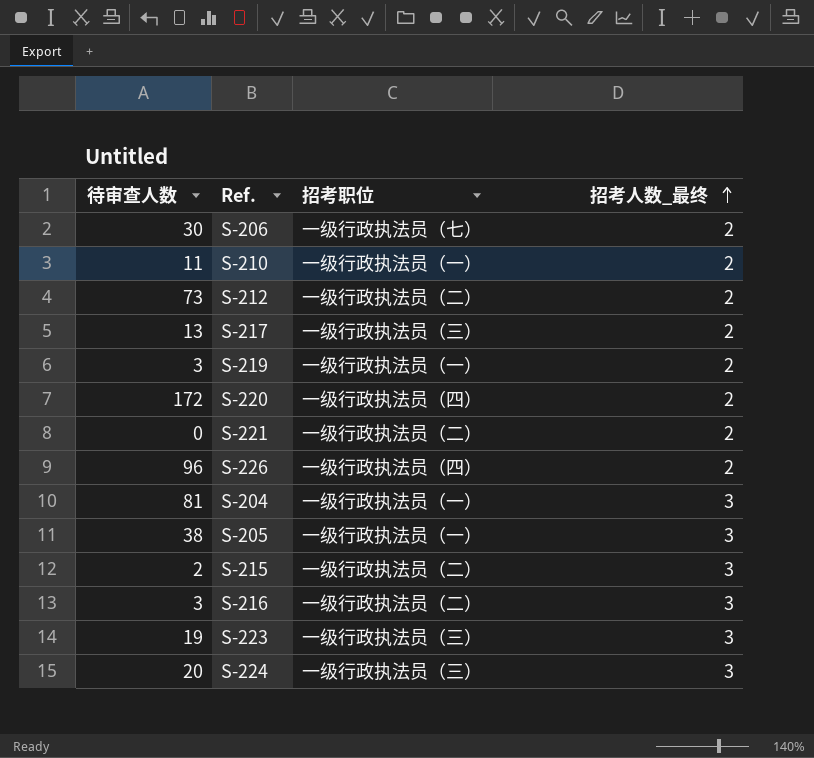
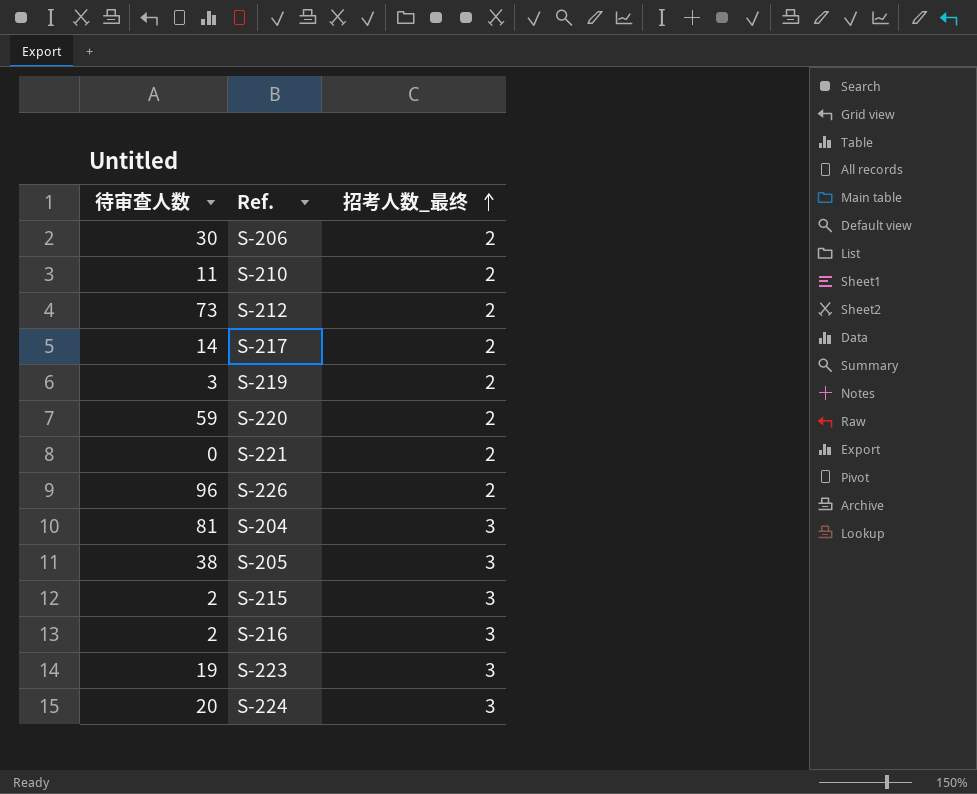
column 招考职位 | position: 3 -> none
S-217 | 待审查人数: 13 -> 14
S-220 | 待审查人数: 172 -> 59
S-216 | 待审查人数: 3 -> 2

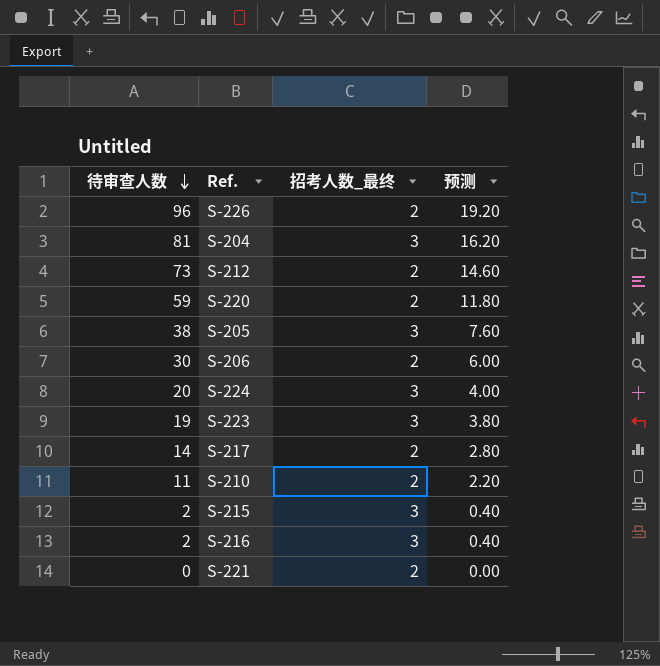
row order: 招考人数_最终 ascending -> 待审查人数 descending
column 预测 | formula: none -> [待审查人数] * 0.2
row S-219: 3 | 2 -> none

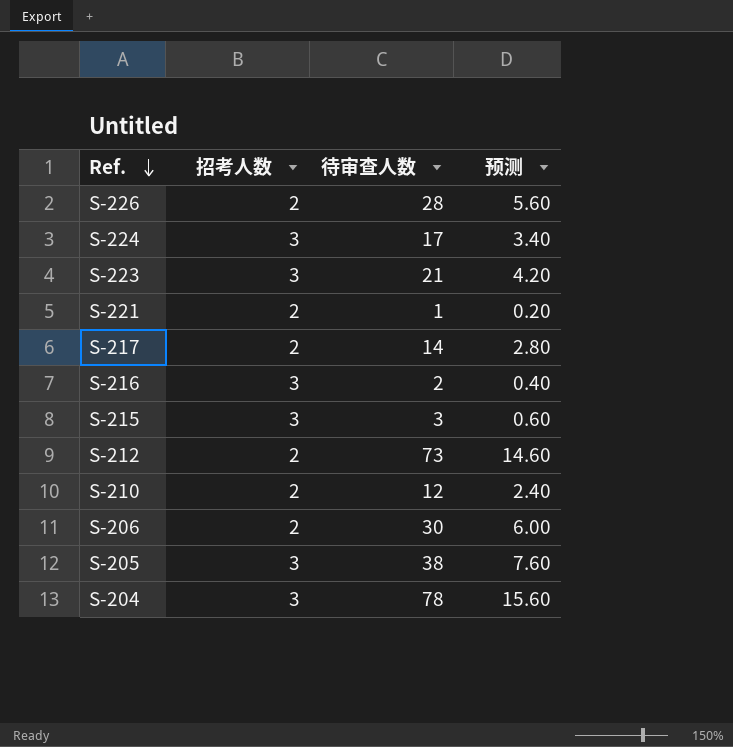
row order: 待审查人数 descending -> Ref. descending
column name: 招考人数_最终 -> 招考人数
column 待审查人数 | position: 1 -> 3
row S-220: 59 | 2 | 11.80 -> none
S-226 | 待审查人数: 96 -> 28
S-226 | 预测: 19.20 -> 5.60
S-224 | 待审查人数: 20 -> 17
S-224 | 预测: 4.00 -> 3.40
S-223 | 待审查人数: 19 -> 21
S-223 | 预测: 3.80 -> 4.20
S-221 | 待审查人数: 0 -> 1
S-221 | 预测: 0.00 -> 0.20
S-215 | 待审查人数: 2 -> 3
S-215 | 预测: 0.40 -> 0.60
S-210 | 待审查人数: 11 -> 12
S-210 | 预测: 2.20 -> 2.40
S-204 | 待审查人数: 81 -> 78
S-204 | 预测: 16.20 -> 15.60

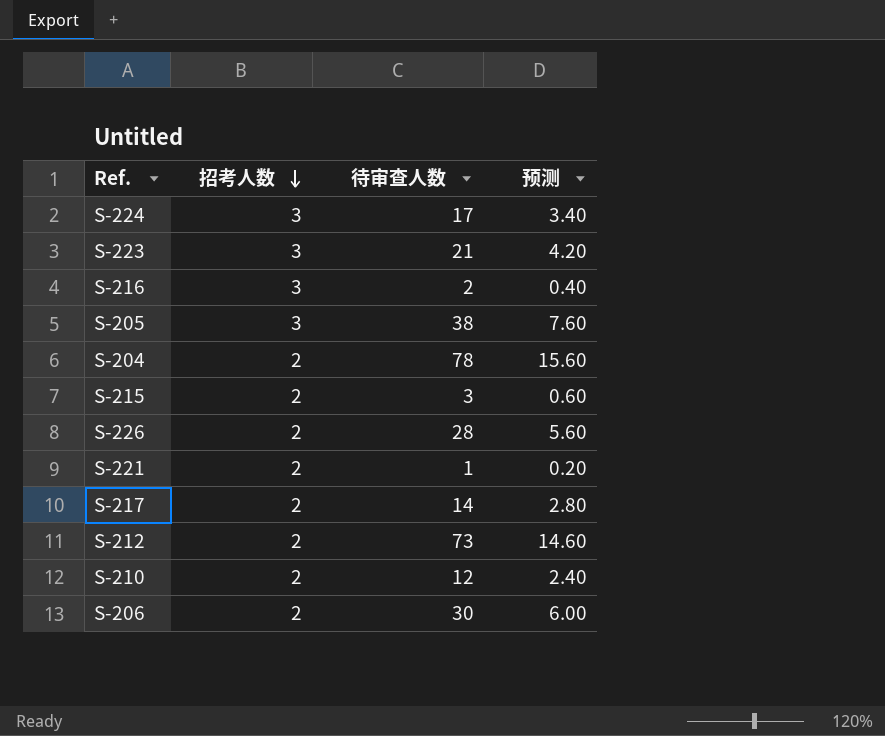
row order: Ref. descending -> 招考人数 descending
S-204 | 招考人数: 3 -> 2
S-215 | 招考人数: 3 -> 2

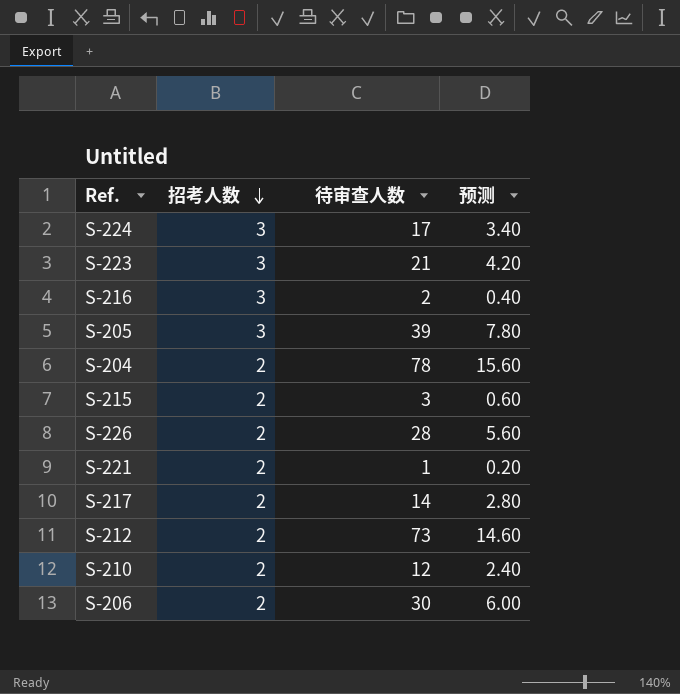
S-205 | 待审查人数: 38 -> 39
S-205 | 预测: 7.60 -> 7.80

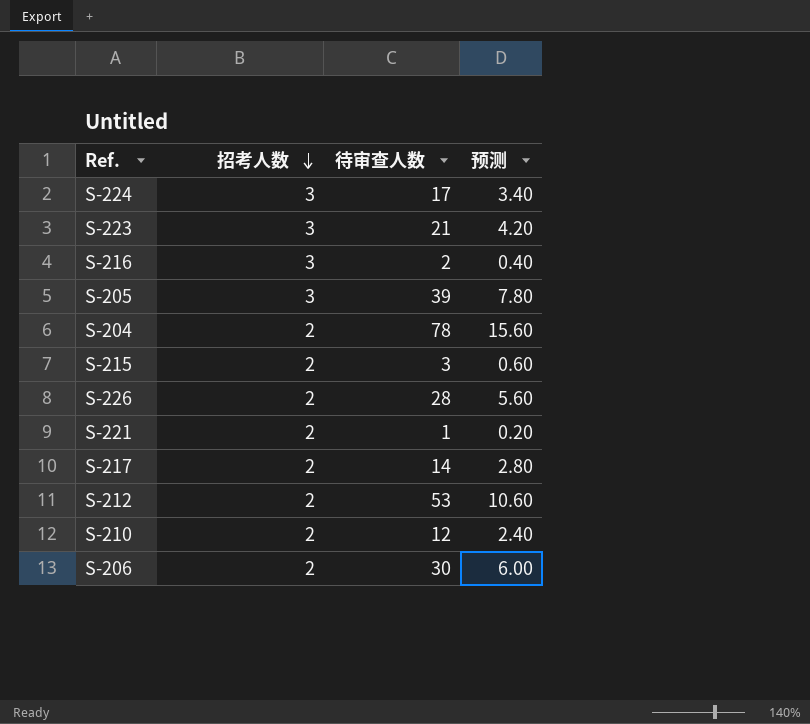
S-212 | 待审查人数: 73 -> 53
S-212 | 预测: 14.60 -> 10.60

